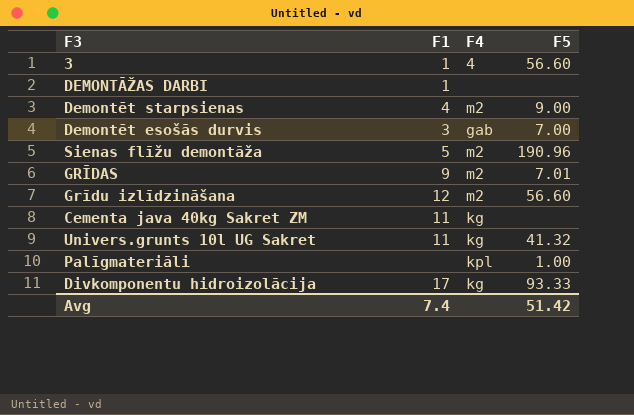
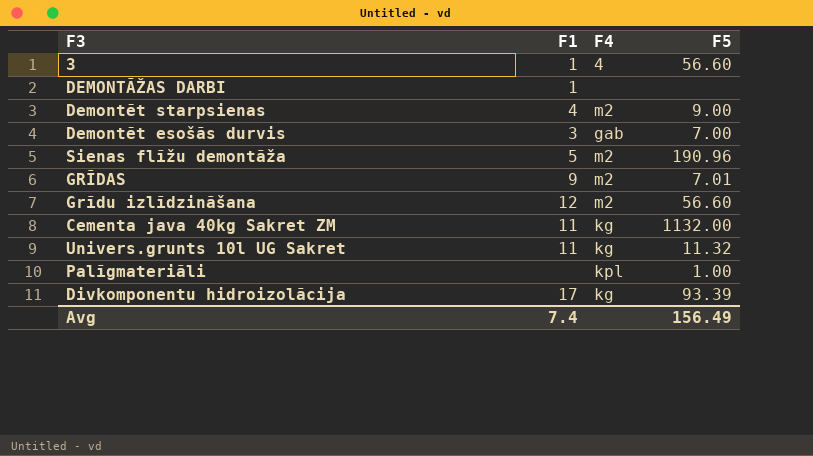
Cementa java 40kg Sakret ZM | F5: none -> 1132.00
Univers.grunts 10l UG Sakret | F5: 41.32 -> 11.32
Divkomponentu hidroizolācija | F5: 93.33 -> 93.39
Avg | F5: 51.42 -> 156.49

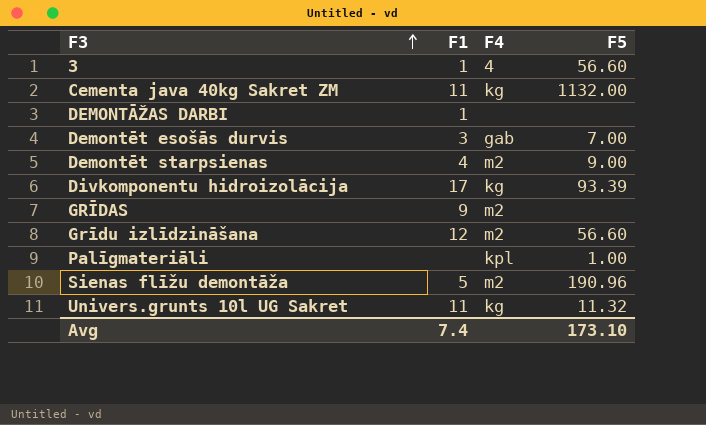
row order: none -> F3 ascending
GRĪDAS | F5: 7.01 -> none
Avg | F5: 156.49 -> 173.10

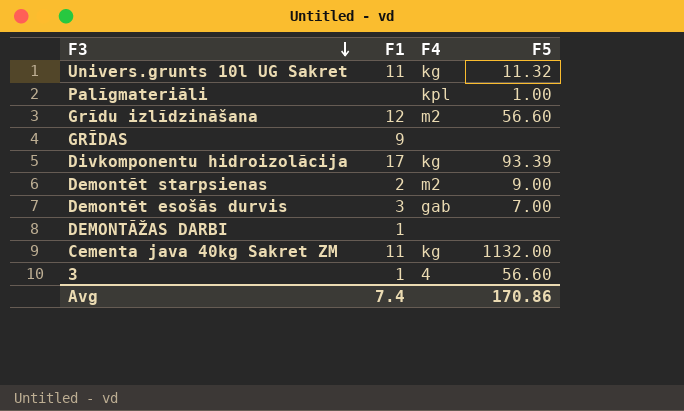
row order: F3 ascending -> F3 descending
row Sienas flīžu demontāža: 5 | m2 | 190.96 -> none
GRĪDAS | F4: m2 -> none
Demontēt starpsienas | F1: 4 -> 2
Avg | F5: 173.10 -> 170.86

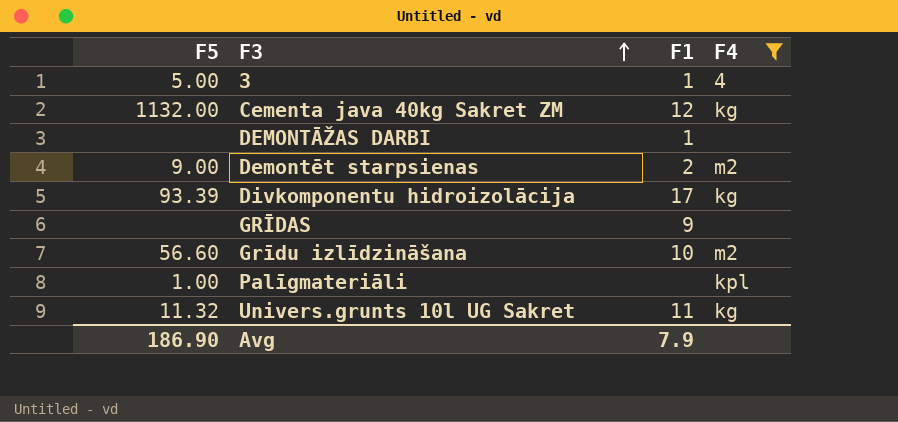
filter: none -> F4 != gab
row order: F3 descending -> F3 ascending
column F5 | position: 4 -> 1
3 | F5: 56.60 -> 5.00
Cementa java 40kg Sakret ZM | F1: 11 -> 12
Grīdu izlīdzināšana | F1: 12 -> 10
Avg | F5: 170.86 -> 186.90
Avg | F1: 7.4 -> 7.9

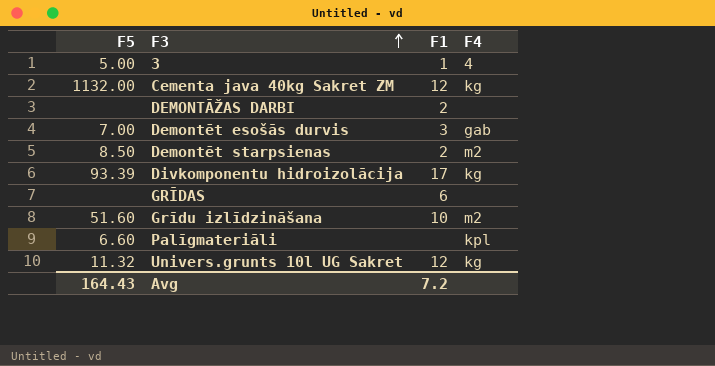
filter: F4 != gab -> none
DEMONTĀŽAS DARBI | F1: 1 -> 2
Demontēt starpsienas | F5: 9.00 -> 8.50
GRĪDAS | F1: 9 -> 6
Grīdu izlīdzināšana | F5: 56.60 -> 51.60
Palīgmateriāli | F5: 1.00 -> 6.60
Univers.grunts 10l UG Sakret | F1: 11 -> 12
Avg | F5: 186.90 -> 164.43
Avg | F1: 7.9 -> 7.2

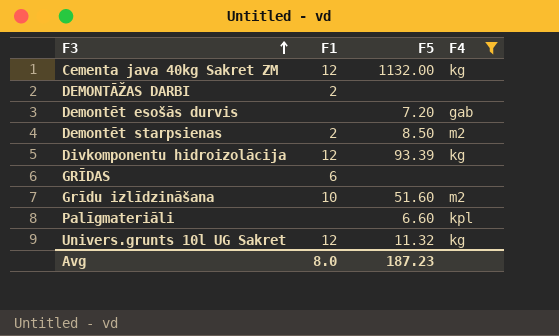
filter: none -> F4 != 4
column F5 | position: 1 -> 3
Demontēt esošās durvis | F1: 3 -> none
Demontēt esošās durvis | F5: 7.00 -> 7.20
Divkomponentu hidroizolācija | F1: 17 -> 12
Avg | F1: 7.2 -> 8.0
Avg | F5: 164.43 -> 187.23

